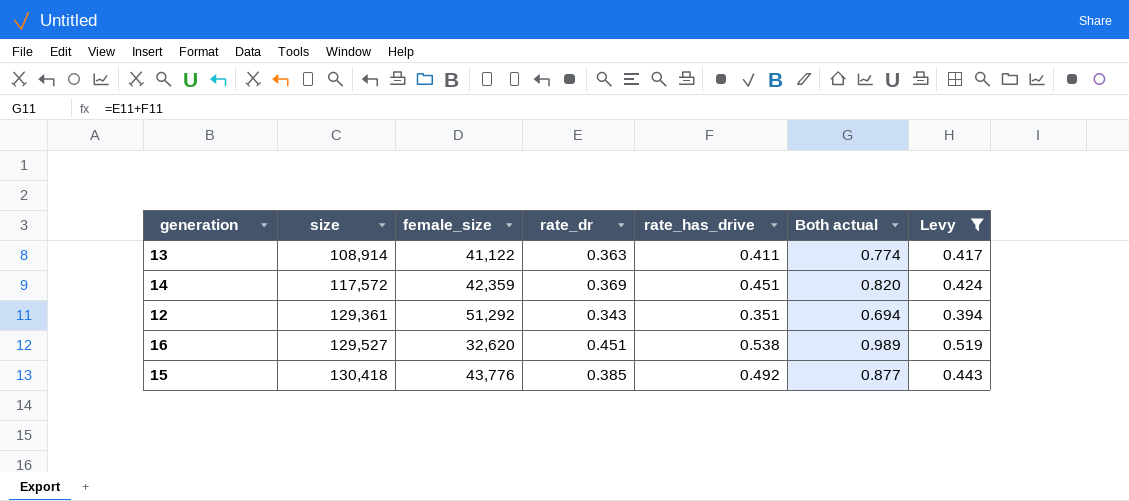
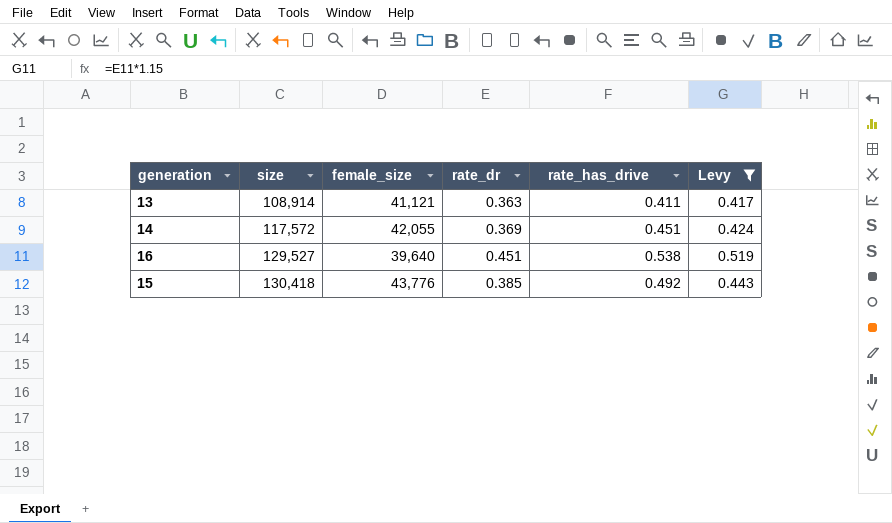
column Both actual | formula: [rate_dr] + [rate_has_drive] -> none
row 12: 129,361 | 51,292 | 0.343 | 0.351 | 0.694 | 0.394 -> none
13 | female_size: 41,122 -> 41,121
14 | female_size: 42,359 -> 42,055
16 | female_size: 32,620 -> 39,640

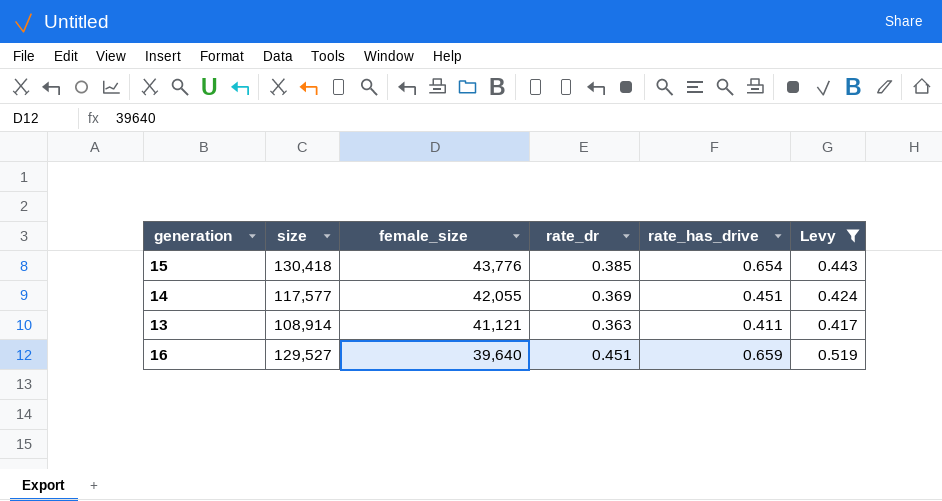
row order: size ascending -> female_size descending
15 | rate_has_drive: 0.492 -> 0.654
14 | size: 117,572 -> 117,577
16 | rate_has_drive: 0.538 -> 0.659

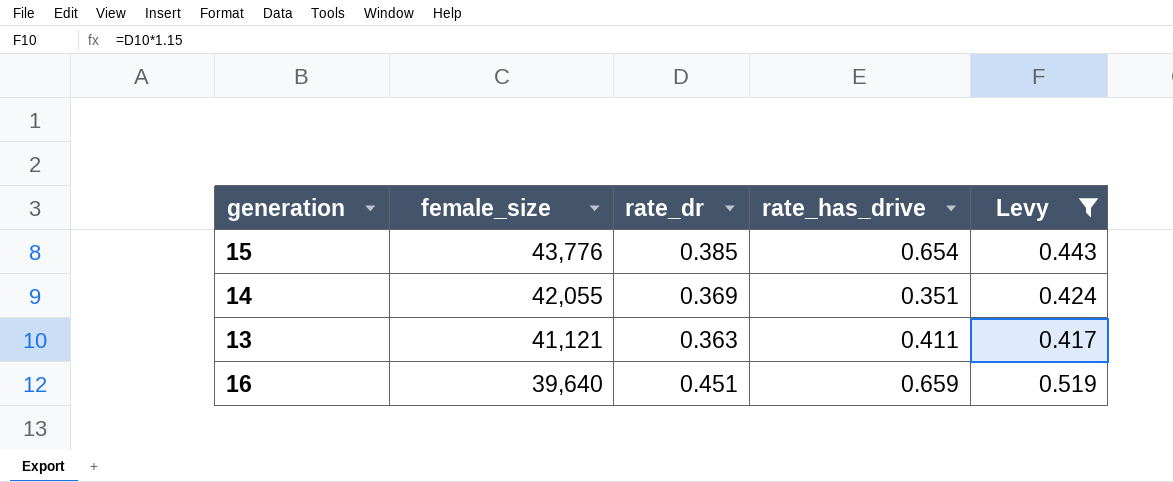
column size | position: 2 -> none
14 | rate_has_drive: 0.451 -> 0.351

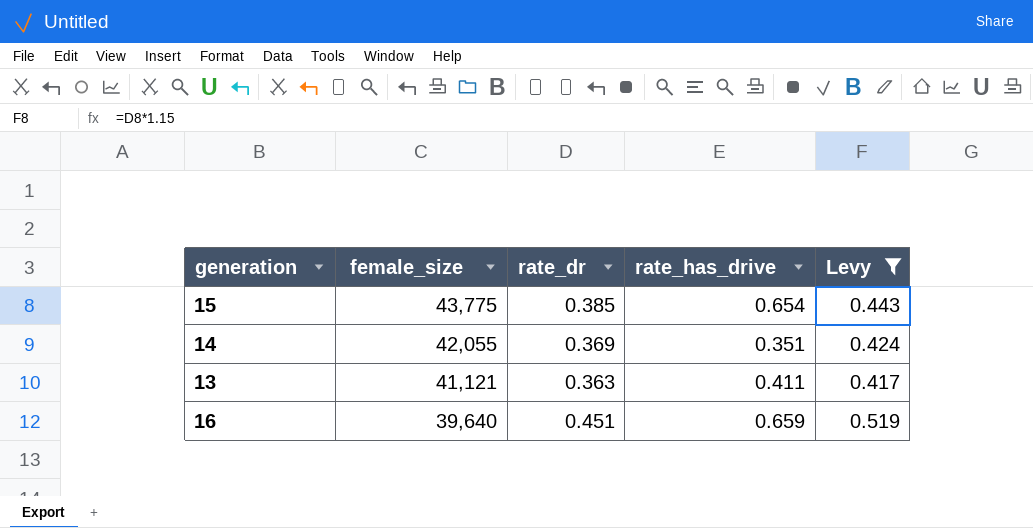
15 | female_size: 43,776 -> 43,775

